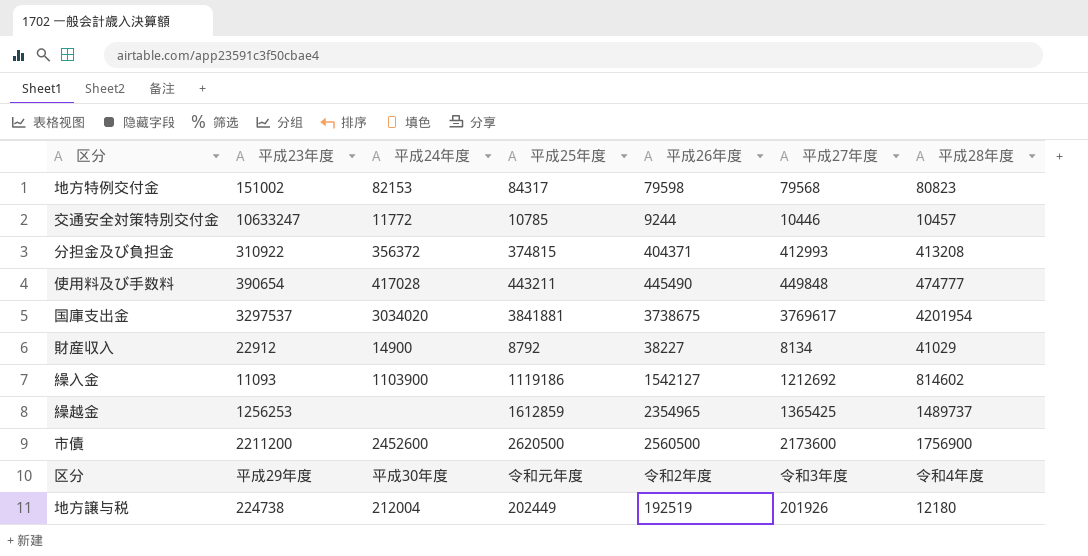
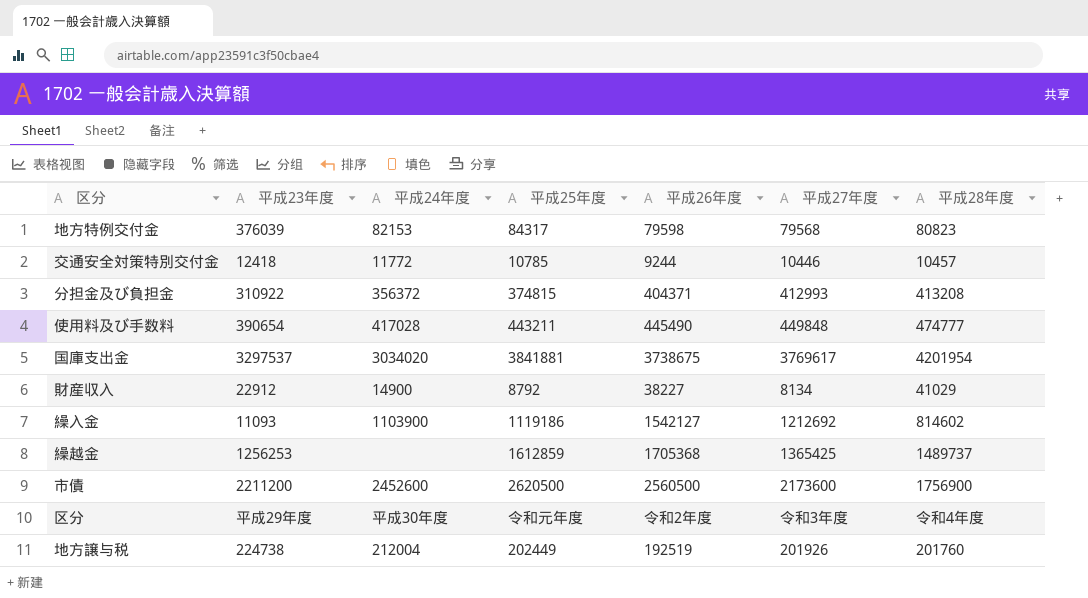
地方特例交付金 | 平成23年度: 151002 -> 376039
交通安全対策特別交付金 | 平成23年度: 10633247 -> 12418
繰越金 | 平成26年度: 2354965 -> 1705368
地方譲与税 | 平成28年度: 12180 -> 201760

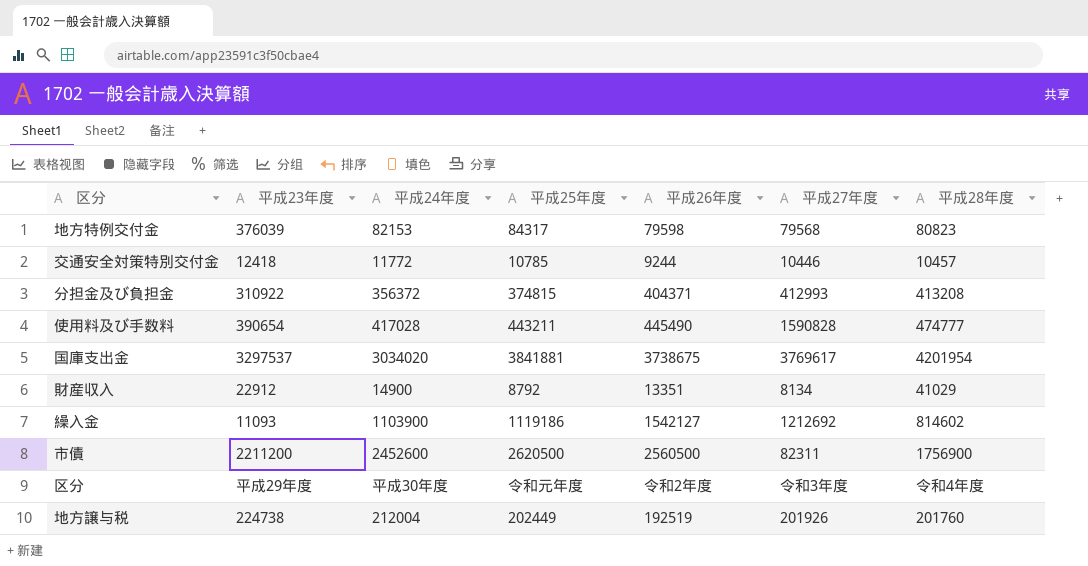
row 繰越金: 1256253 | none | 1612859 | 1705368 | 1365425 | 1489737 -> none
使用料及び手数料 | 平成27年度: 449848 -> 1590828
財産収入 | 平成26年度: 38227 -> 13351
市債 | 平成27年度: 2173600 -> 82311

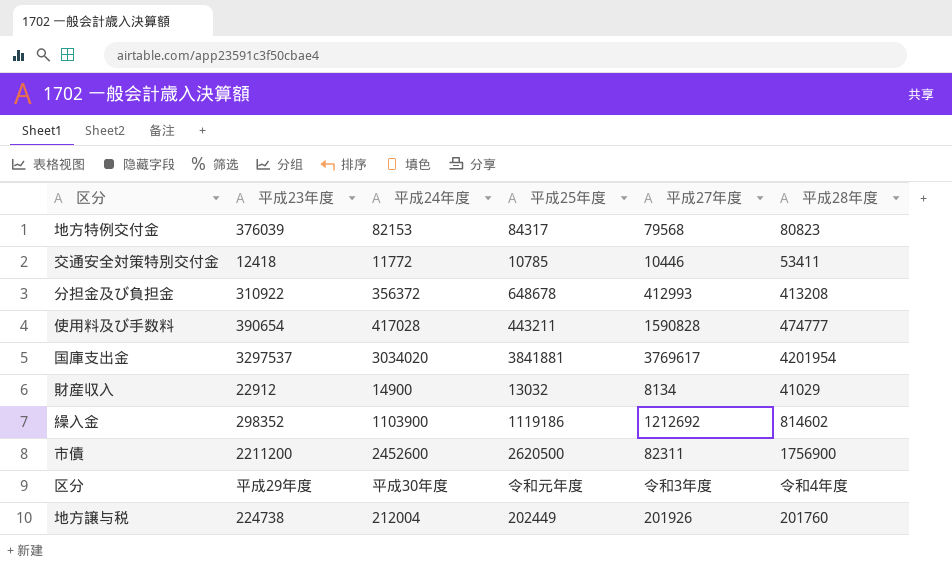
column 平成26年度 | position: 5 -> none
交通安全対策特別交付金 | 平成28年度: 10457 -> 53411
分担金及び負担金 | 平成25年度: 374815 -> 648678
財産収入 | 平成25年度: 8792 -> 13032
繰入金 | 平成23年度: 11093 -> 298352

